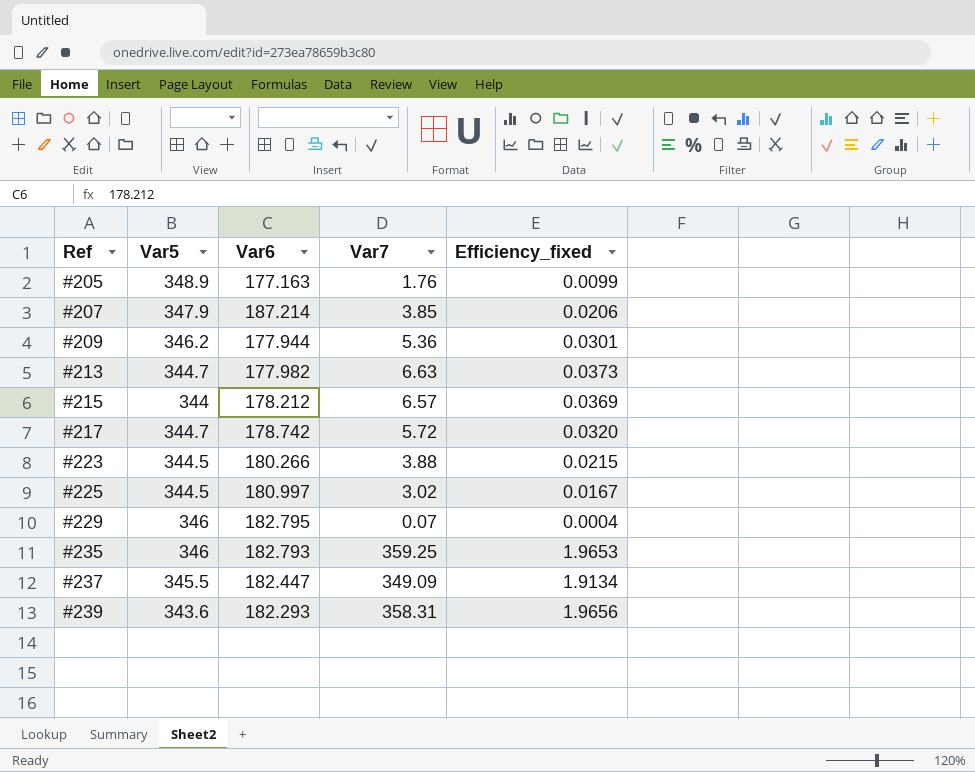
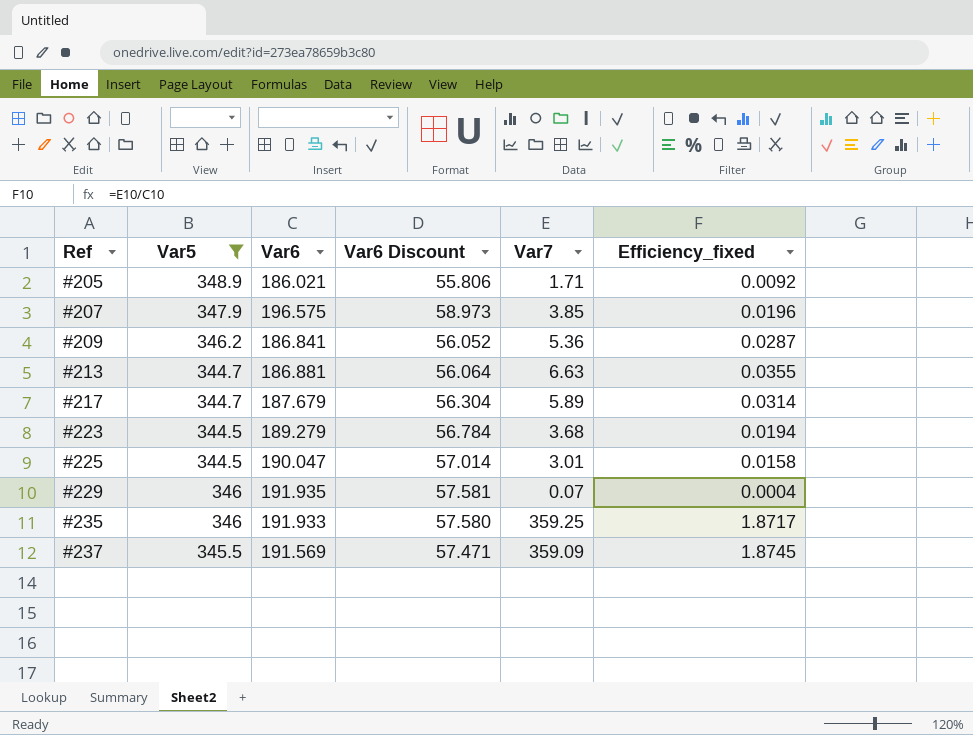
filter: none -> Var5 >= 344.5
column Var6 Discount | formula: none -> [Var6] * 0.3
#205 | Var6: 177.163 -> 186.021
#205 | Var7: 1.76 -> 1.71
#205 | Efficiency_fixed: 0.0099 -> 0.0092
#207 | Var6: 187.214 -> 196.575
#207 | Efficiency_fixed: 0.0206 -> 0.0196
#209 | Var6: 177.944 -> 186.841
#209 | Efficiency_fixed: 0.0301 -> 0.0287
#213 | Var6: 177.982 -> 186.881
#213 | Efficiency_fixed: 0.0373 -> 0.0355
#217 | Var6: 178.742 -> 187.679
#217 | Var7: 5.72 -> 5.89
#217 | Efficiency_fixed: 0.0320 -> 0.0314
#223 | Var6: 180.266 -> 189.279
#223 | Var7: 3.88 -> 3.68
#223 | Efficiency_fixed: 0.0215 -> 0.0194
#225 | Var6: 180.997 -> 190.047
#225 | Var7: 3.02 -> 3.01
#225 | Efficiency_fixed: 0.0167 -> 0.0158
#229 | Var6: 182.795 -> 191.935
#235 | Var6: 182.793 -> 191.933
#235 | Efficiency_fixed: 1.9653 -> 1.8717
#237 | Var6: 182.447 -> 191.569
#237 | Var7: 349.09 -> 359.09
#237 | Efficiency_fixed: 1.9134 -> 1.8745

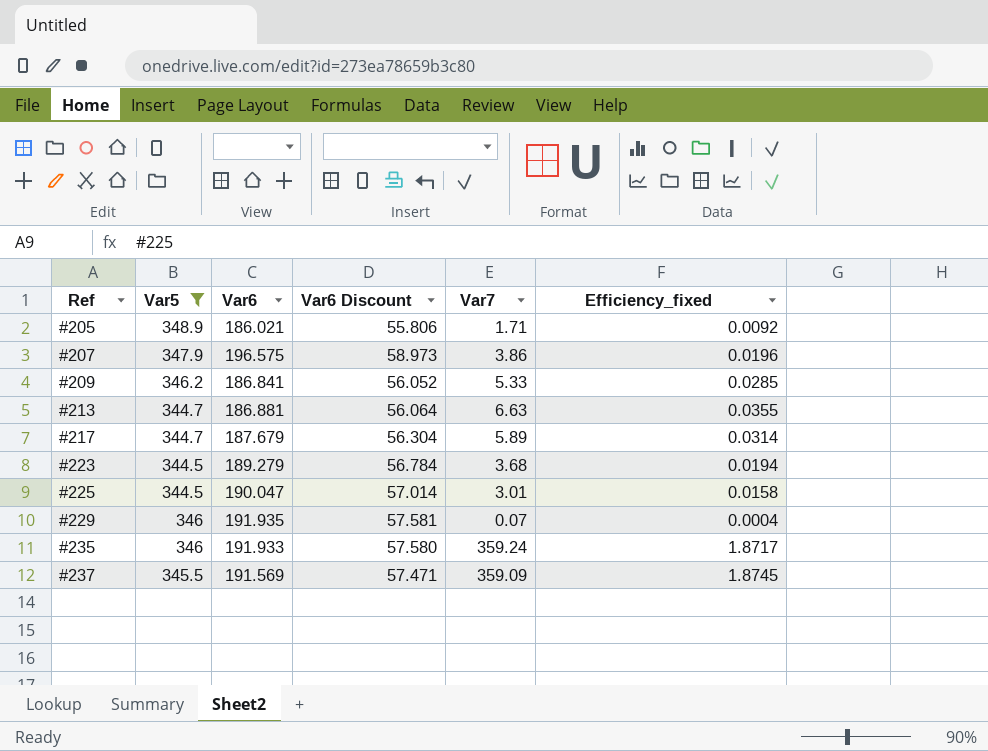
#207 | Var7: 3.85 -> 3.86
#209 | Var7: 5.36 -> 5.33
#209 | Efficiency_fixed: 0.0287 -> 0.0285
#235 | Var7: 359.25 -> 359.24

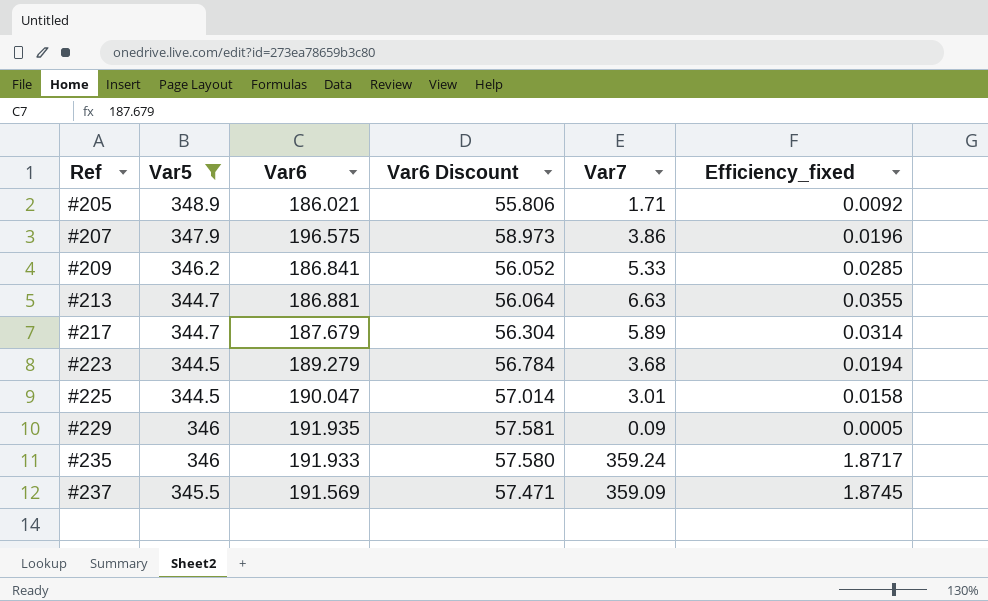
#229 | Var7: 0.07 -> 0.09
#229 | Efficiency_fixed: 0.0004 -> 0.0005

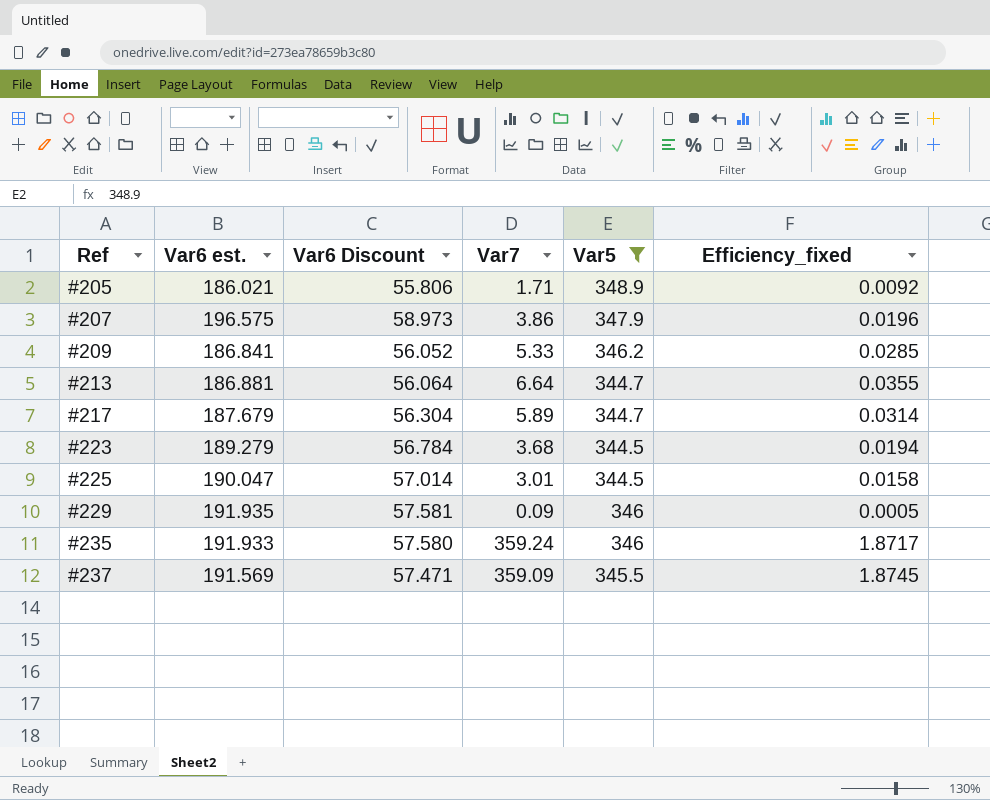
column name: Var6 -> Var6 est.
column Var5 | position: 2 -> 5
#213 | Var7: 6.63 -> 6.64

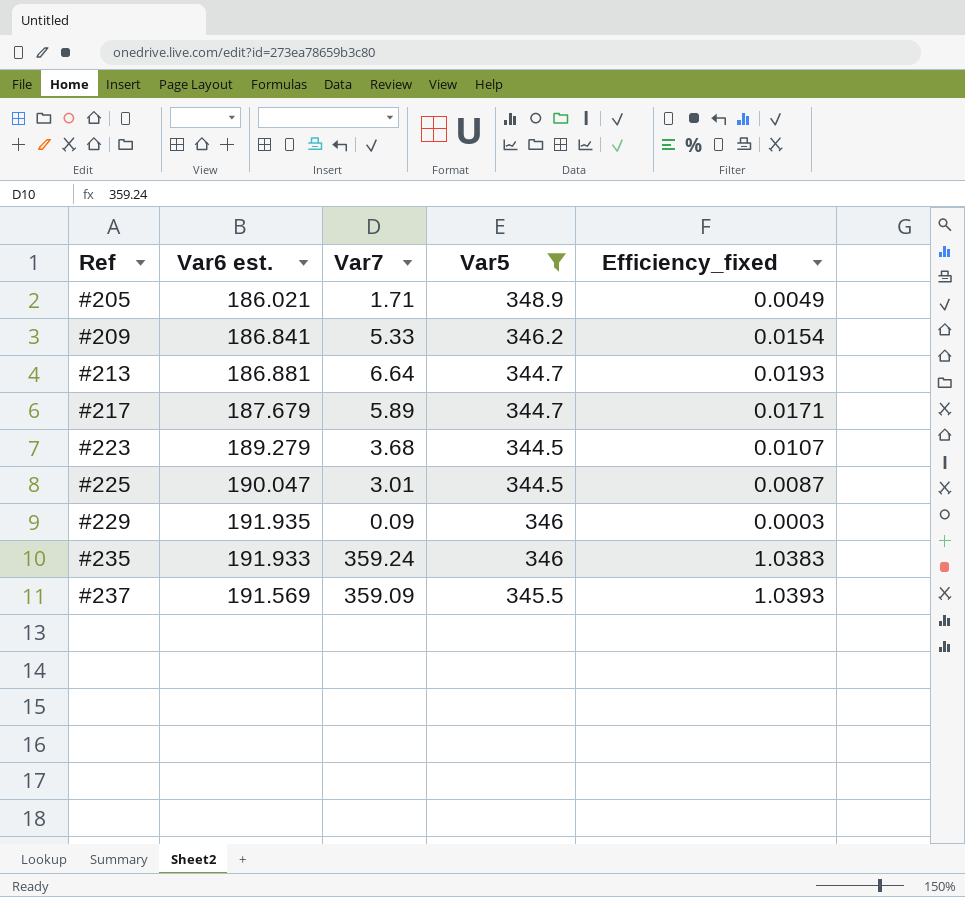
column Var6 Discount | formula: [Var6 est.] * 0.3 -> none
column Efficiency_fixed | formula: [Var7] / [Var6 est.] -> [Var7] / [Var5]
row #207: 196.575 | 58.973 | 3.86 | 347.9 | 0.0196 -> none

